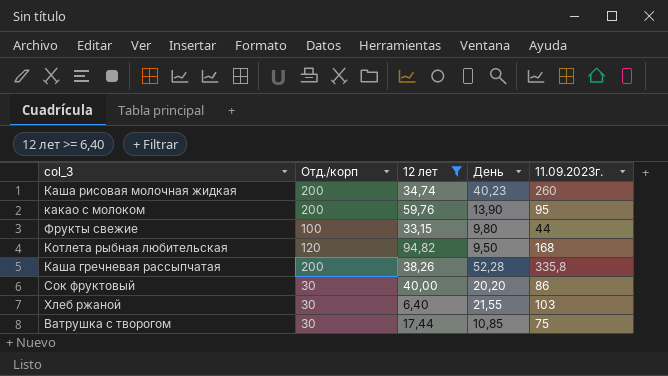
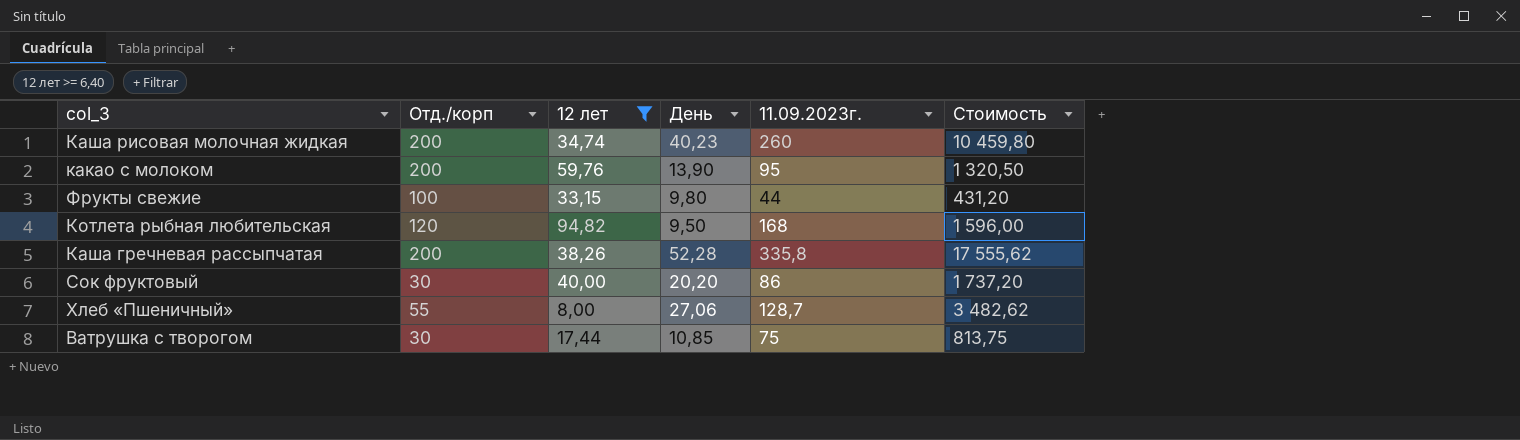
column Стоимость | formula: none -> [День] * [11.09.2023г.]
row Хлеб ржаной: 30 | 6,40 | 21,55 | 103 -> none
row Хлеб «Пшеничный»: none -> 55 | 8,00 | 27,06 | 128,7 | 3 482,62

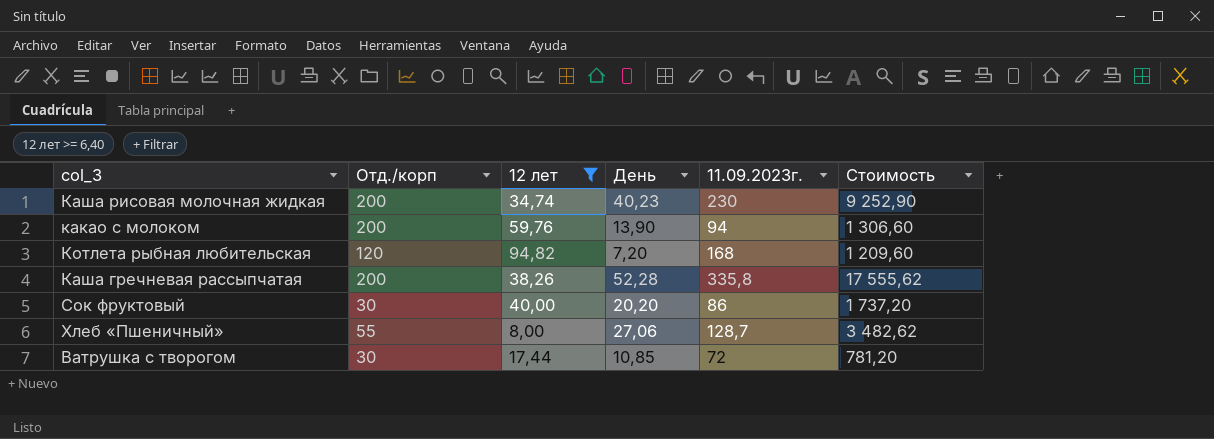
row Фрукты свежие: 100 | 33,15 | 9,80 | 44 | 431,20 -> none
Каша рисовая молочная жидкая | 11.09.2023г.: 260 -> 230
Каша рисовая молочная жидкая | Стоимость: 10 459,80 -> 9 252,90
какао с молоком | 11.09.2023г.: 95 -> 94
какао с молоком | Стоимость: 1 320,50 -> 1 306,60
Котлета рыбная любительская | День: 9,50 -> 7,20
Котлета рыбная любительская | Стоимость: 1 596,00 -> 1 209,60
Ватрушка с творогом | 11.09.2023г.: 75 -> 72
Ватрушка с творогом | Стоимость: 813,75 -> 781,20

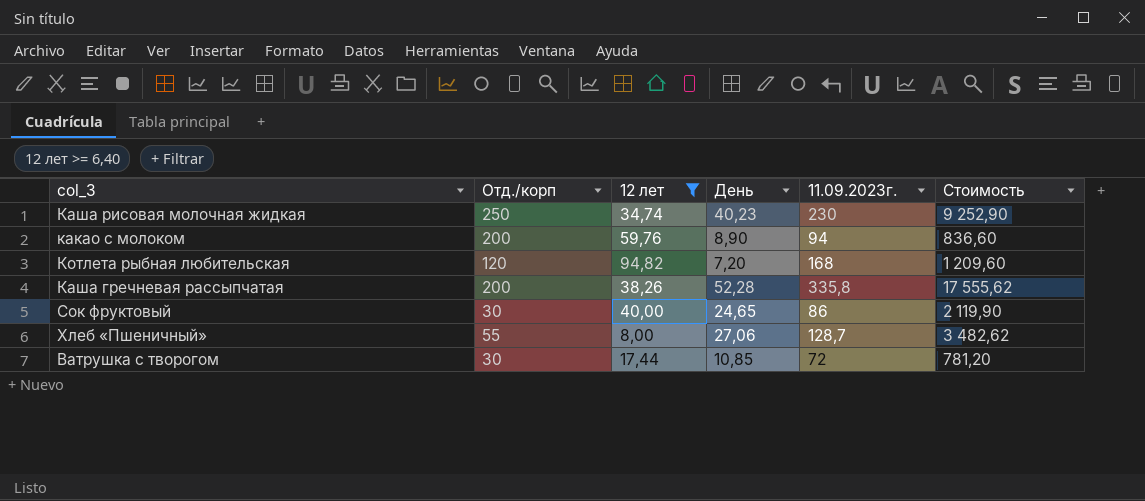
Каша рисовая молочная жидкая | Отд./корп: 200 -> 250
какао с молоком | День: 13,90 -> 8,90
какао с молоком | Стоимость: 1 306,60 -> 836,60
Сок фруктовый | День: 20,20 -> 24,65
Сок фруктовый | Стоимость: 1 737,20 -> 2 119,90

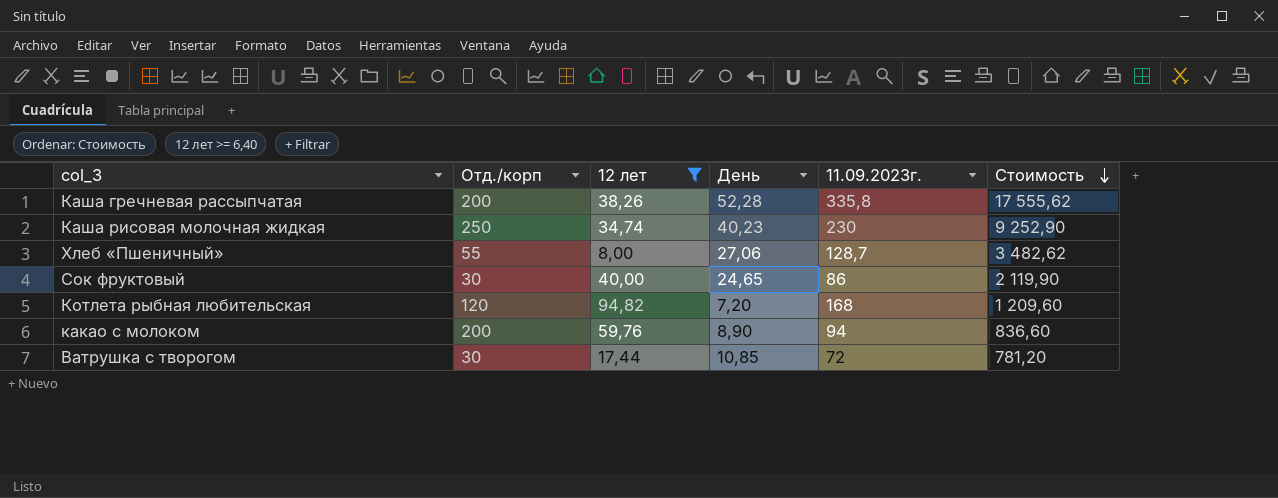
row order: none -> Стоимость descending

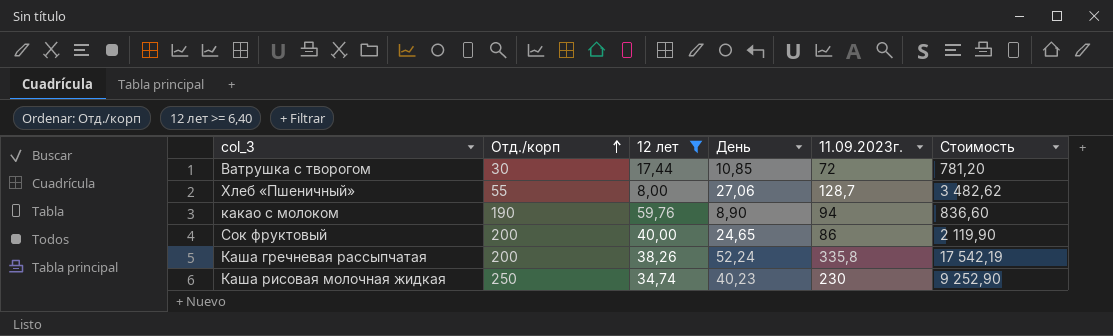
row order: Стоимость descending -> Отд./корп ascending
row Котлета рыбная любительская: 120 | 94,82 | 7,20 | 168 | 1 209,60 -> none
какао с молоком | Отд./корп: 200 -> 190
Сок фруктовый | Отд./корп: 30 -> 200
Каша гречневая рассыпчатая | День: 52,28 -> 52,24
Каша гречневая рассыпчатая | Стоимость: 17 555,62 -> 17 542,19

